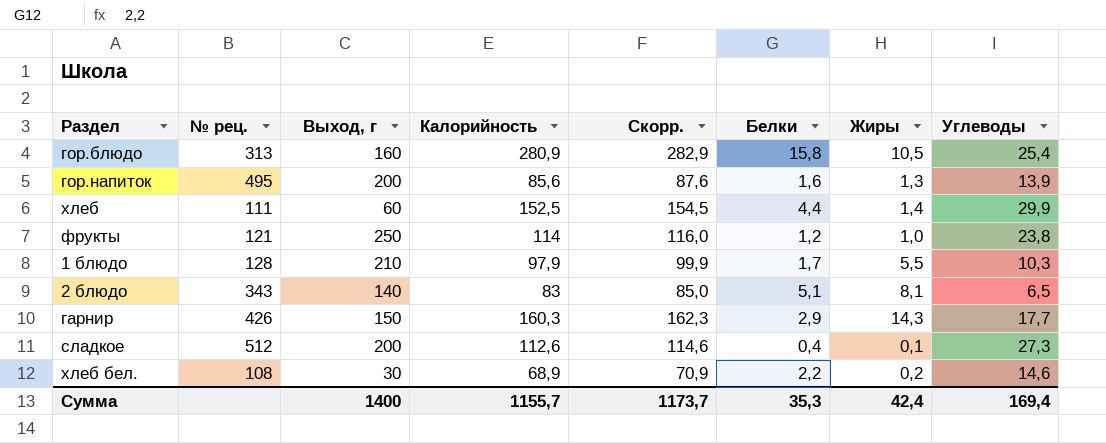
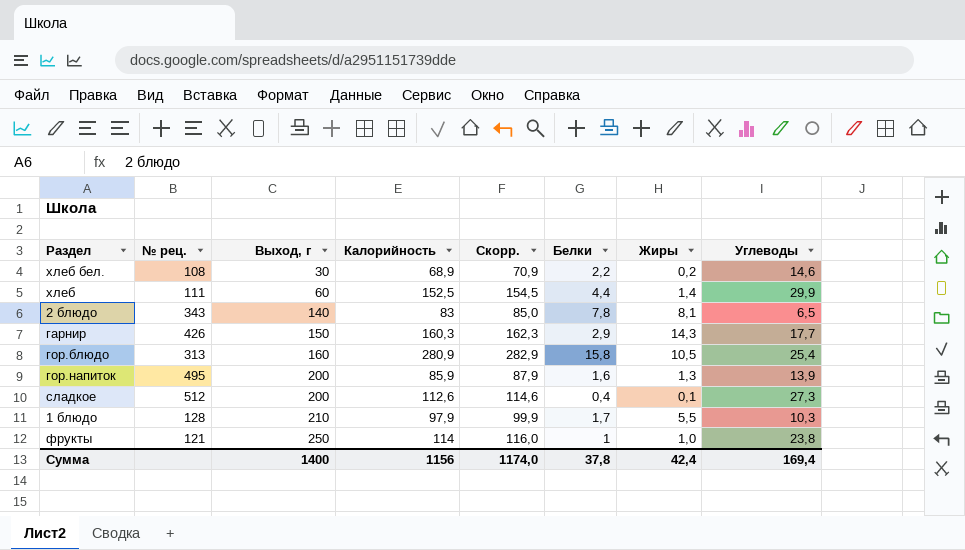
row order: none -> Выход, г ascending
2 блюдо | Белки: 5,1 -> 7,8
гор.напиток | Калорийность: 85,6 -> 85,9
гор.напиток | Скорр.: 87,6 -> 87,9
фрукты | Белки: 1,2 -> 1
Сумма | Калорийность: 1155,7 -> 1156
Сумма | Скорр.: 1173,7 -> 1174,0
Сумма | Белки: 35,3 -> 37,8

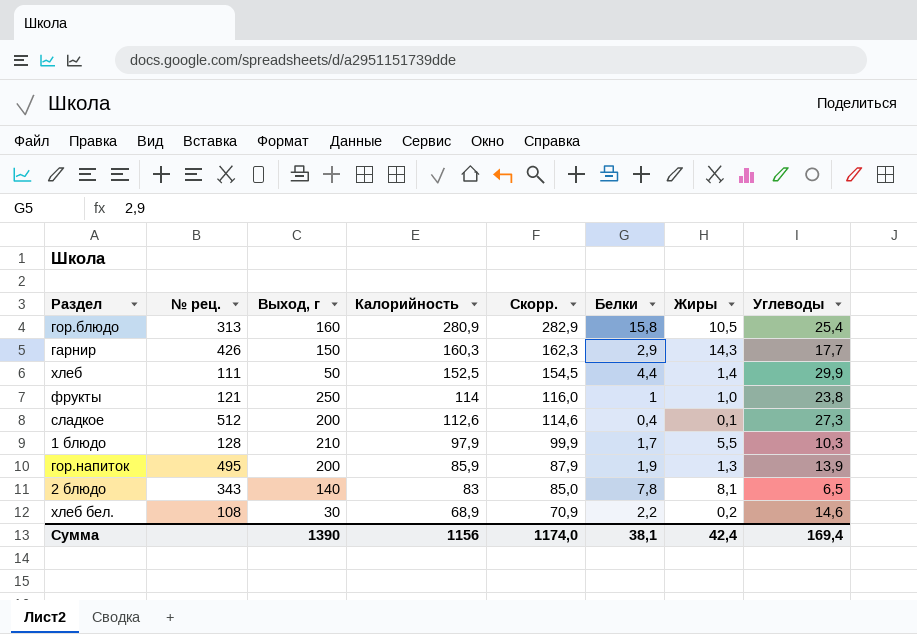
row order: Выход, г ascending -> Калорийность descending
хлеб | Выход, г: 60 -> 50
гор.напиток | Белки: 1,6 -> 1,9
Сумма | Выход, г: 1400 -> 1390
Сумма | Белки: 37,8 -> 38,1

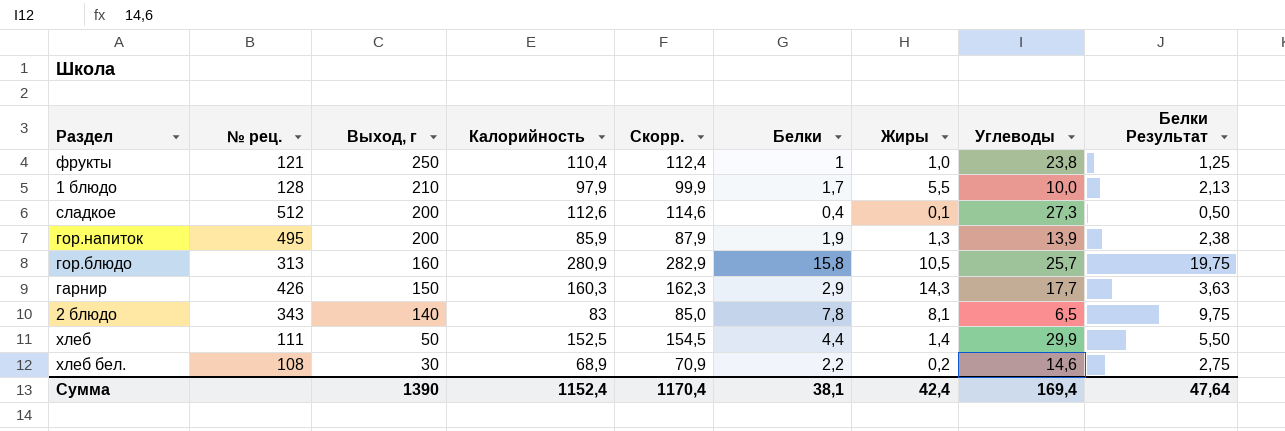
row order: Калорийность descending -> Выход, г descending
column Белки Результат | formula: none -> [Белки] * 1,25
фрукты | Калорийность: 114 -> 110,4
фрукты | Скорр.: 116,0 -> 112,4
1 блюдо | Углеводы: 10,3 -> 10,0
гор.блюдо | Углеводы: 25,4 -> 25,7
Сумма | Калорийность: 1156 -> 1152,4
Сумма | Скорр.: 1174,0 -> 1170,4

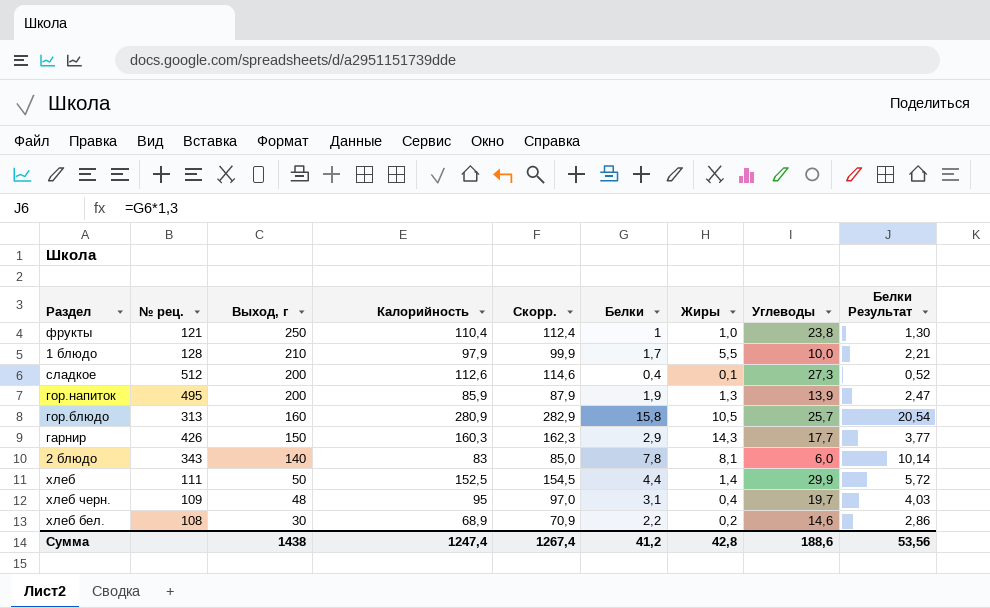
column Белки Результат | formula: [Белки] * 1,25 -> [Белки] * 1,3
2 блюдо | Углеводы: 6,5 -> 6,0
row хлеб черн.: none -> 109 | 48 | 95 | 97,0 | 3,1 | 0,4 | 19,7 | 4,03
Сумма | Выход, г: 1390 -> 1438
Сумма | Калорийность: 1152,4 -> 1247,4
Сумма | Скорр.: 1170,4 -> 1267,4
Сумма | Белки: 38,1 -> 41,2
Сумма | Жиры: 42,4 -> 42,8
Сумма | Углеводы: 169,4 -> 188,6
Сумма | Белки Результат: 47,64 -> 53,56

